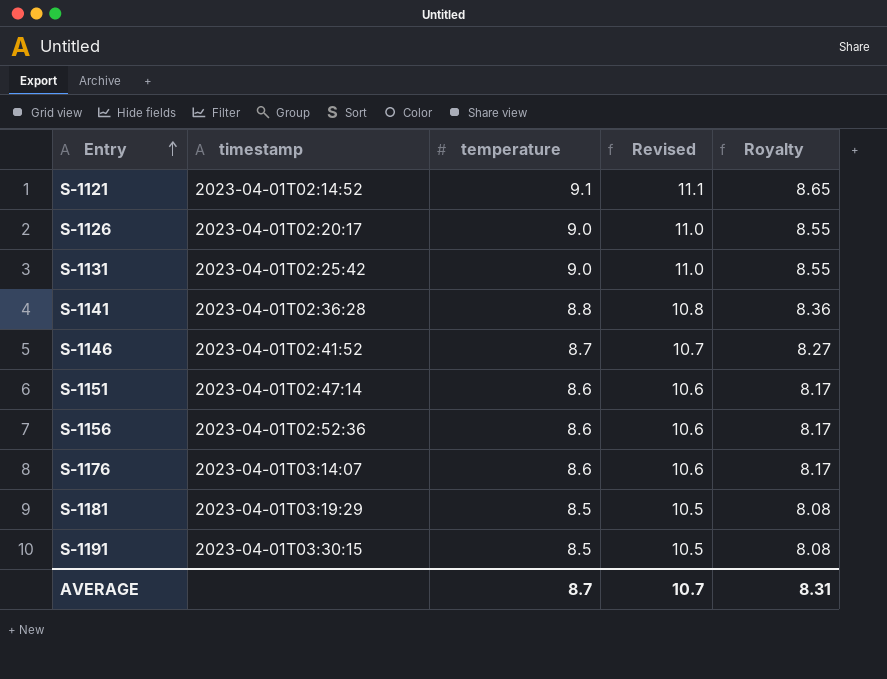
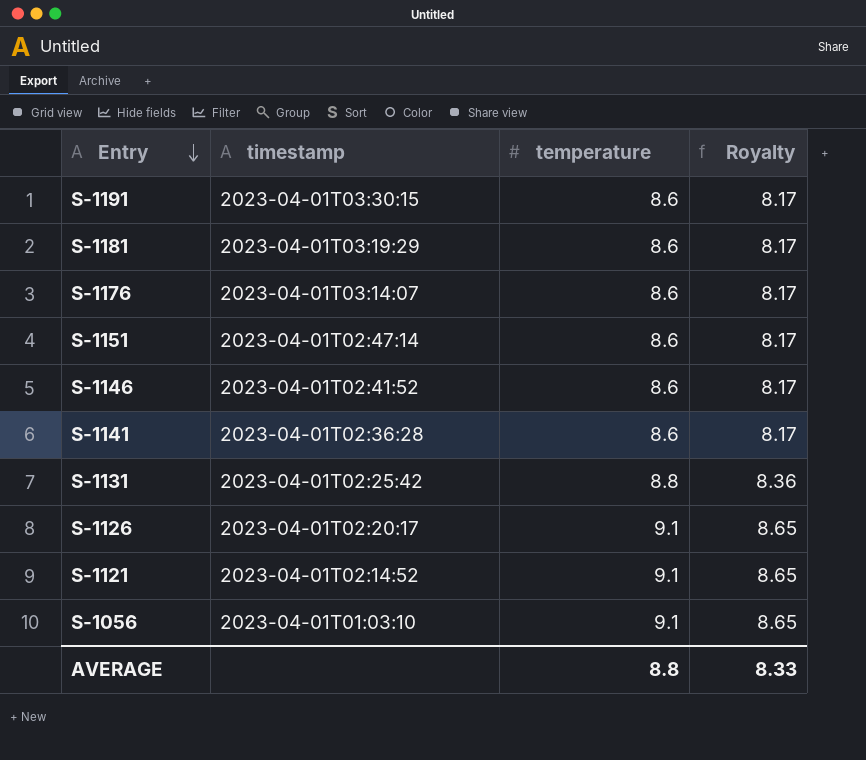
row order: Entry ascending -> Entry descending
column Revised | formula: [temperature] + 2 -> none
row S-1156: 2023-04-01T02:52:36 | 8.6 | 10.6 | 8.17 -> none
S-1191 | temperature: 8.5 -> 8.6
S-1191 | Royalty: 8.08 -> 8.17
S-1181 | temperature: 8.5 -> 8.6
S-1181 | Royalty: 8.08 -> 8.17
S-1146 | temperature: 8.7 -> 8.6
S-1146 | Royalty: 8.27 -> 8.17
S-1141 | temperature: 8.8 -> 8.6
S-1141 | Royalty: 8.36 -> 8.17
S-1131 | temperature: 9.0 -> 8.8
S-1131 | Royalty: 8.55 -> 8.36
S-1126 | temperature: 9.0 -> 9.1
S-1126 | Royalty: 8.55 -> 8.65
row S-1056: none -> 2023-04-01T01:03:10 | 9.1 | 8.65
AVERAGE | temperature: 8.7 -> 8.8
AVERAGE | Royalty: 8.31 -> 8.33

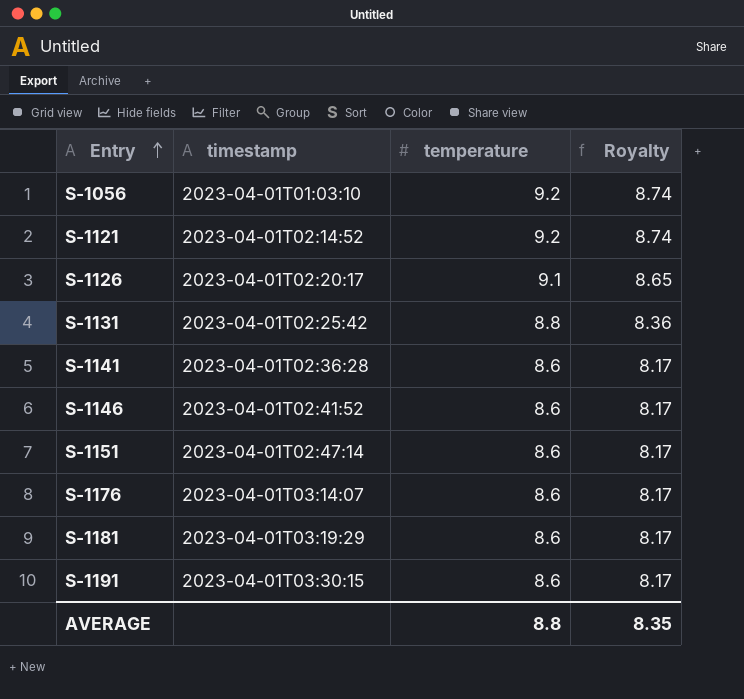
row order: Entry descending -> Entry ascending
S-1056 | temperature: 9.1 -> 9.2
S-1056 | Royalty: 8.65 -> 8.74
S-1121 | temperature: 9.1 -> 9.2
S-1121 | Royalty: 8.65 -> 8.74
AVERAGE | Royalty: 8.33 -> 8.35

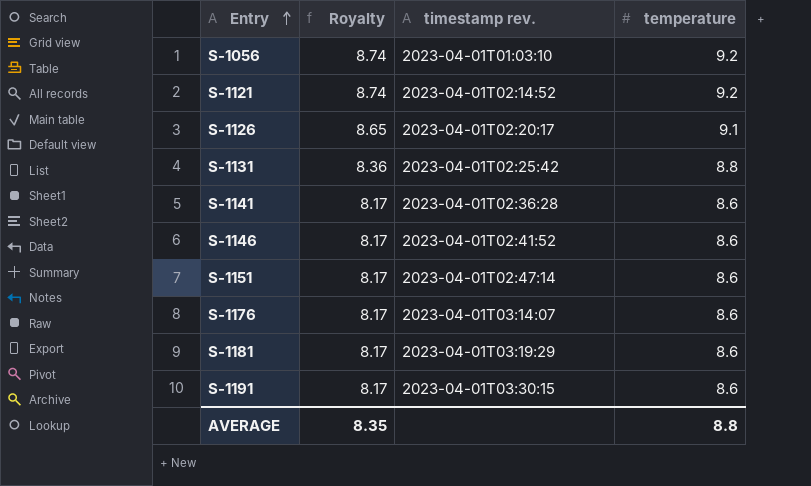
column Royalty | position: 4 -> 2
column name: timestamp -> timestamp rev.

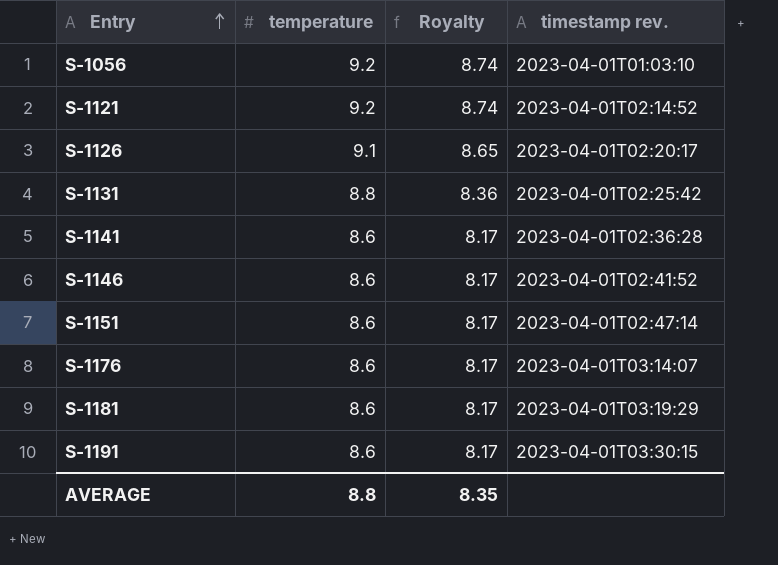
column temperature | position: 4 -> 2

